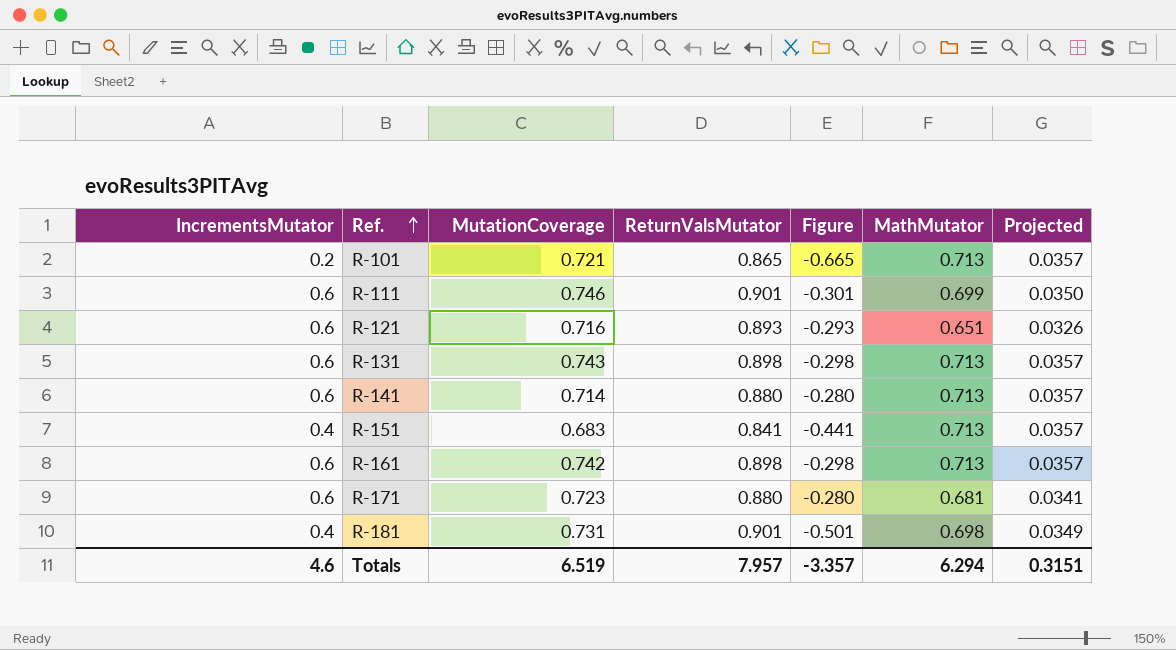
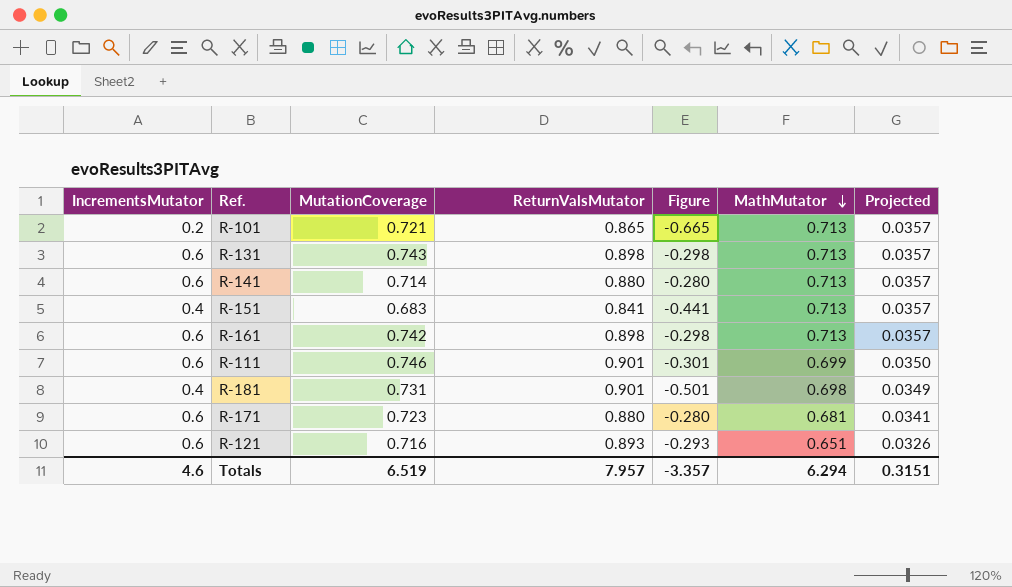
row order: Ref. ascending -> MathMutator descending

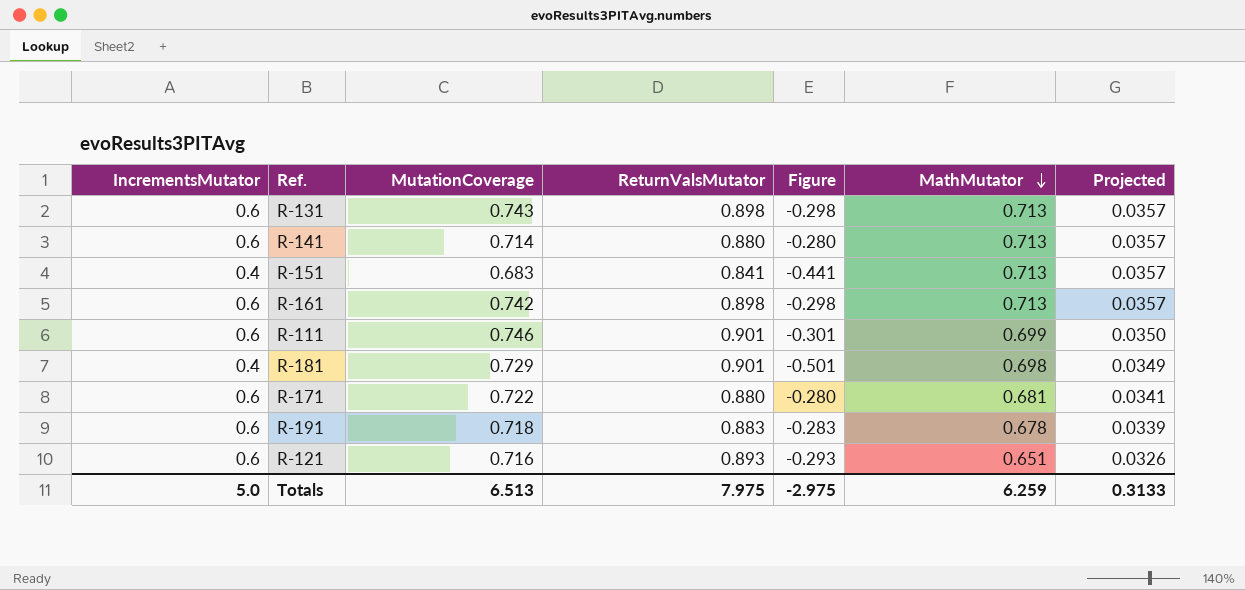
row R-101: 0.2 | 0.721 | 0.865 | -0.665 | 0.713 | 0.0357 -> none
R-181 | MutationCoverage: 0.731 -> 0.729
R-171 | MutationCoverage: 0.723 -> 0.722
row R-191: none -> 0.6 | 0.718 | 0.883 | -0.283 | 0.678 | 0.0339
Totals | IncrementsMutator: 4.6 -> 5.0
Totals | MutationCoverage: 6.519 -> 6.513
Totals | ReturnValsMutator: 7.957 -> 7.975
Totals | Figure: -3.357 -> -2.975
Totals | MathMutator: 6.294 -> 6.259
Totals | Projected: 0.3151 -> 0.3133

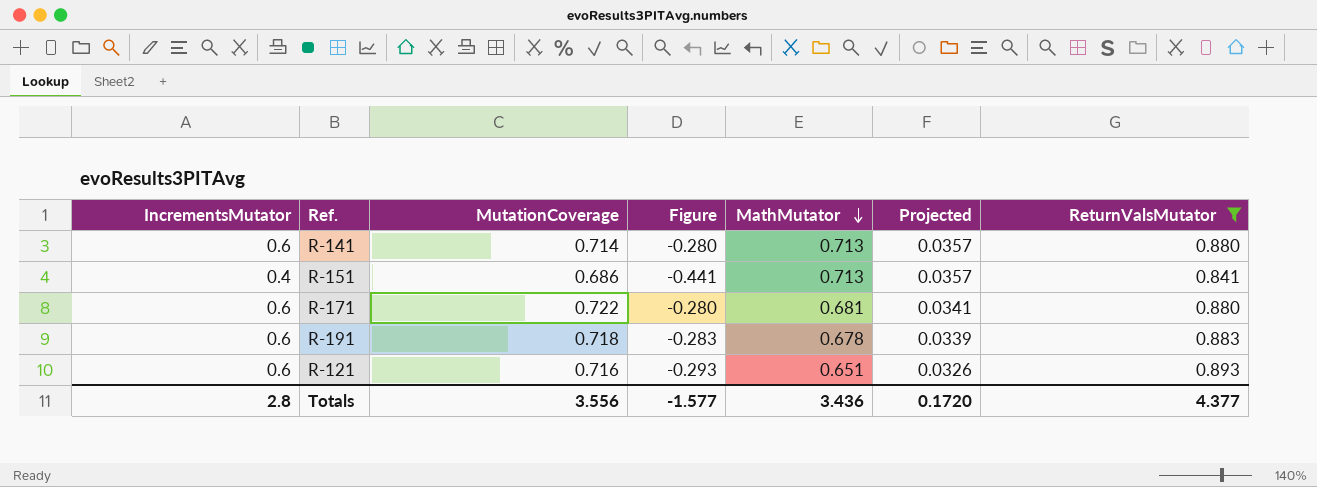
filter: none -> ReturnValsMutator <= 0.893
column ReturnValsMutator | position: 4 -> 7
R-151 | MutationCoverage: 0.683 -> 0.686
Totals | IncrementsMutator: 5.0 -> 2.8
Totals | MutationCoverage: 6.513 -> 3.556
Totals | Figure: -2.975 -> -1.577
Totals | MathMutator: 6.259 -> 3.436
Totals | Projected: 0.3133 -> 0.1720
Totals | ReturnValsMutator: 7.975 -> 4.377

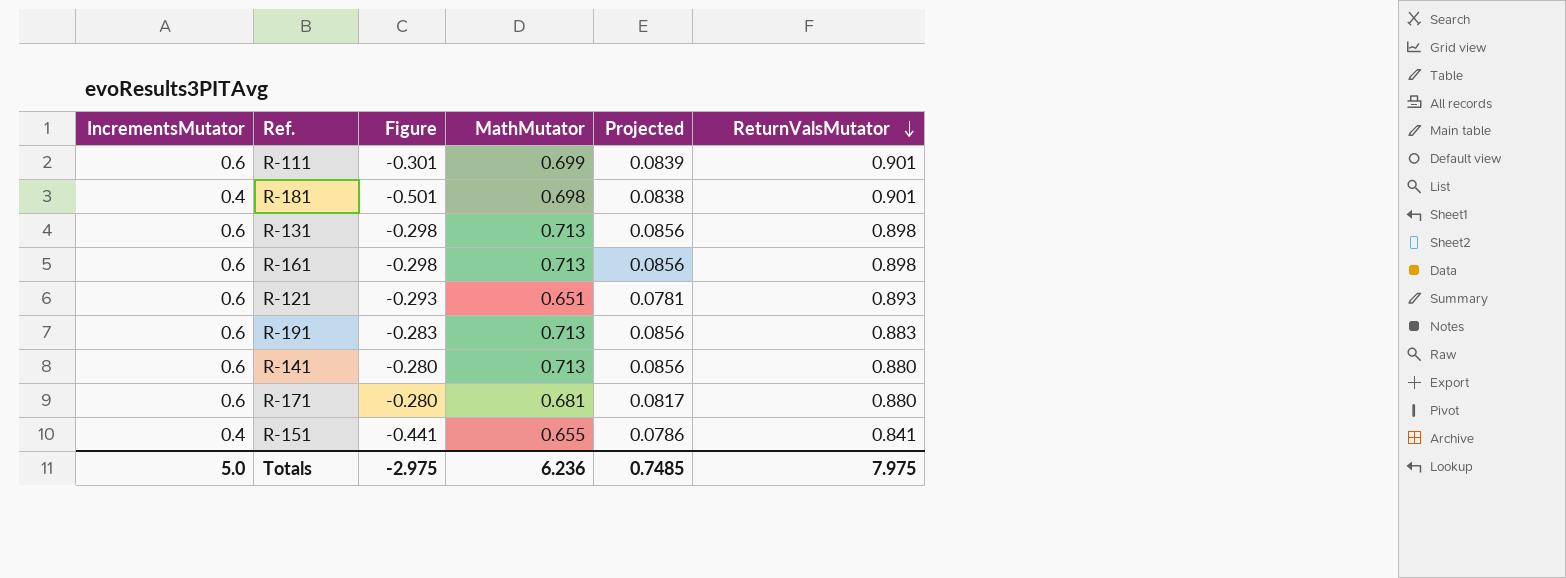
filter: ReturnValsMutator <= 0.893 -> none
row order: MathMutator descending -> ReturnValsMutator descending
column MutationCoverage | position: 3 -> none
column Projected | formula: [MathMutator] * 0.05 -> [MathMutator] * 0.12
R-191 | MathMutator: 0.678 -> 0.713
R-151 | MathMutator: 0.713 -> 0.655
Totals | IncrementsMutator: 2.8 -> 5.0
Totals | Figure: -1.577 -> -2.975
Totals | MathMutator: 3.436 -> 6.236
Totals | Projected: 0.1720 -> 0.7485
Totals | ReturnValsMutator: 4.377 -> 7.975

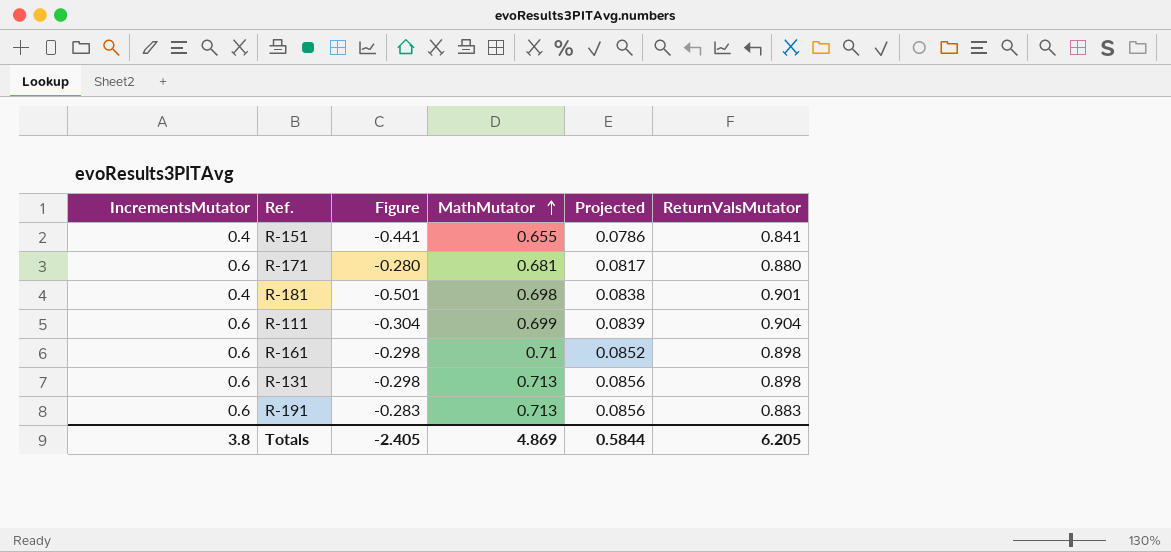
row order: ReturnValsMutator descending -> MathMutator ascending
row R-121: 0.6 | -0.293 | 0.651 | 0.0781 | 0.893 -> none
row R-141: 0.6 | -0.280 | 0.713 | 0.0856 | 0.880 -> none
R-111 | Figure: -0.301 -> -0.304
R-111 | ReturnValsMutator: 0.901 -> 0.904
R-161 | MathMutator: 0.713 -> 0.71
R-161 | Projected: 0.0856 -> 0.0852
Totals | IncrementsMutator: 5.0 -> 3.8
Totals | Figure: -2.975 -> -2.405
Totals | MathMutator: 6.236 -> 4.869
Totals | Projected: 0.7485 -> 0.5844
Totals | ReturnValsMutator: 7.975 -> 6.205

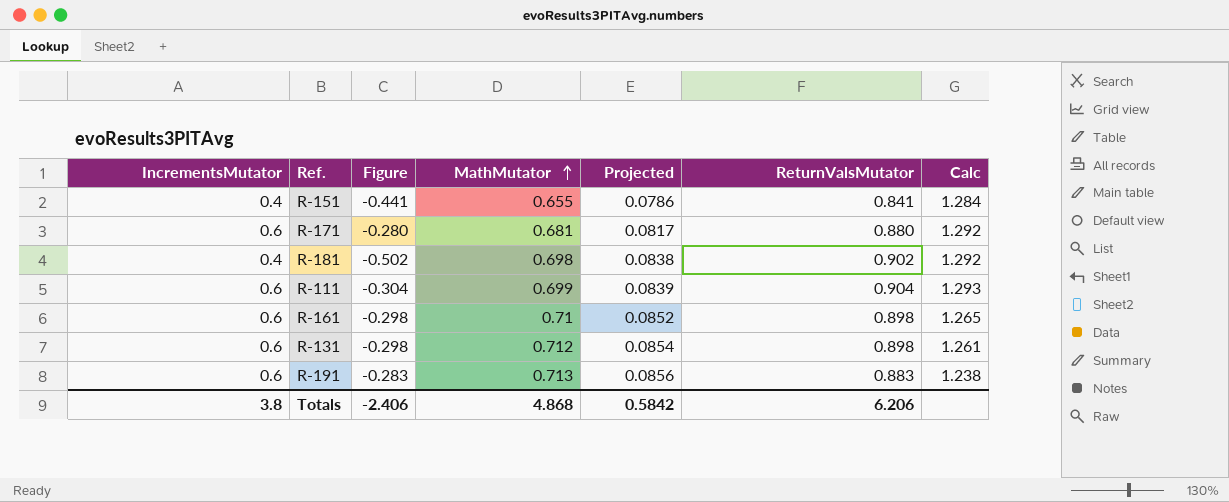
column Calc | formula: none -> [ReturnValsMutator] / [MathMutator]
R-181 | Figure: -0.501 -> -0.502
R-181 | ReturnValsMutator: 0.901 -> 0.902
R-131 | MathMutator: 0.713 -> 0.712
R-131 | Projected: 0.0856 -> 0.0854
Totals | Figure: -2.405 -> -2.406
Totals | MathMutator: 4.869 -> 4.868
Totals | Projected: 0.5844 -> 0.5842
Totals | ReturnValsMutator: 6.205 -> 6.206

